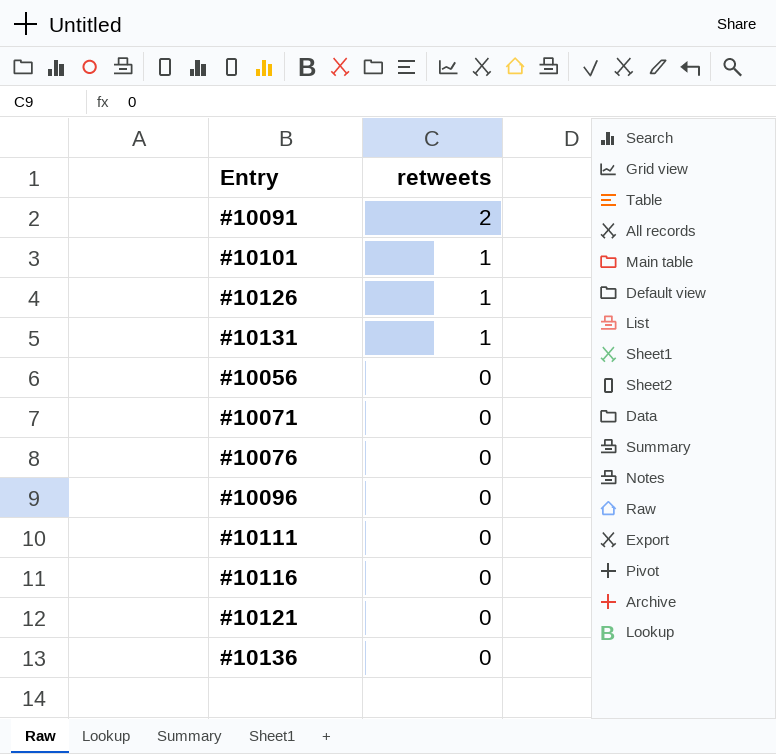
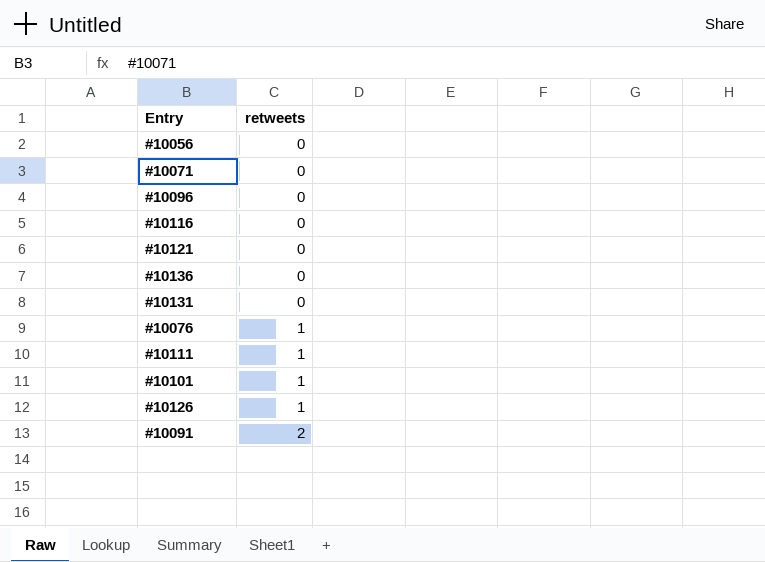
row order: retweets descending -> retweets ascending
#10131 | retweets: 1 -> 0
#10076 | retweets: 0 -> 1
#10111 | retweets: 0 -> 1

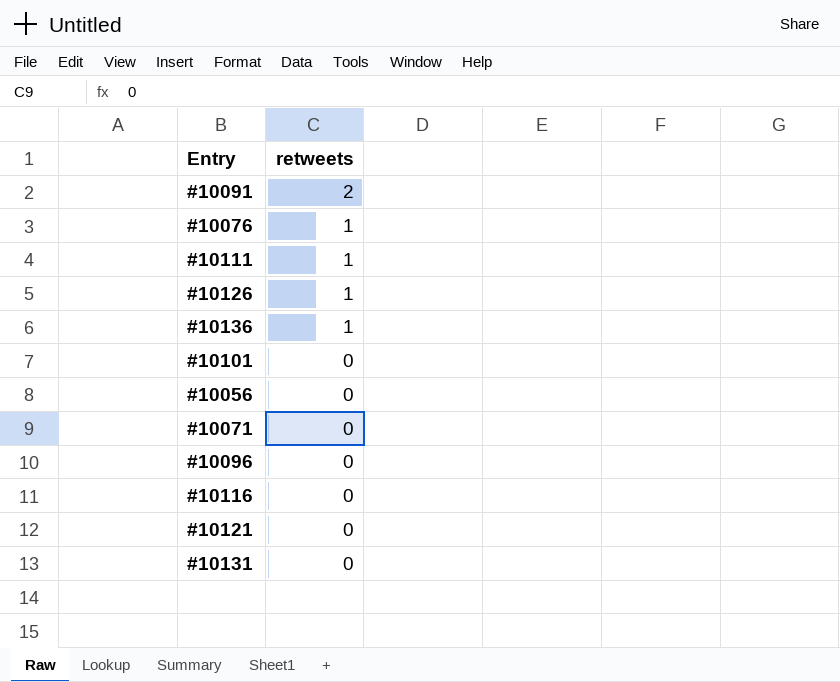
row order: retweets ascending -> retweets descending
#10136 | retweets: 0 -> 1
#10101 | retweets: 1 -> 0

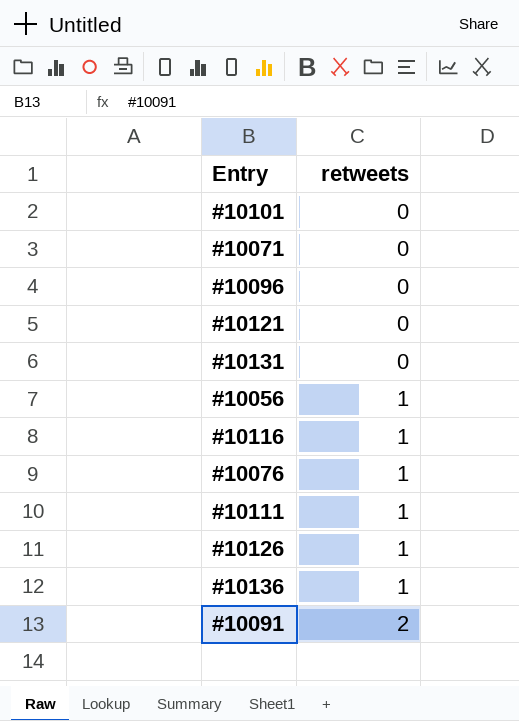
row order: retweets descending -> retweets ascending
#10056 | retweets: 0 -> 1
#10116 | retweets: 0 -> 1

